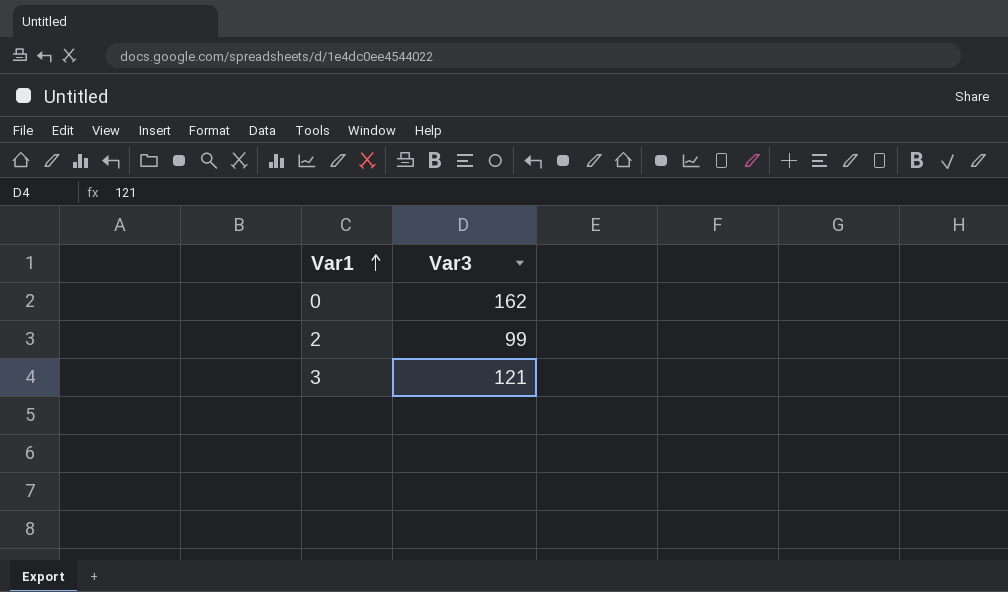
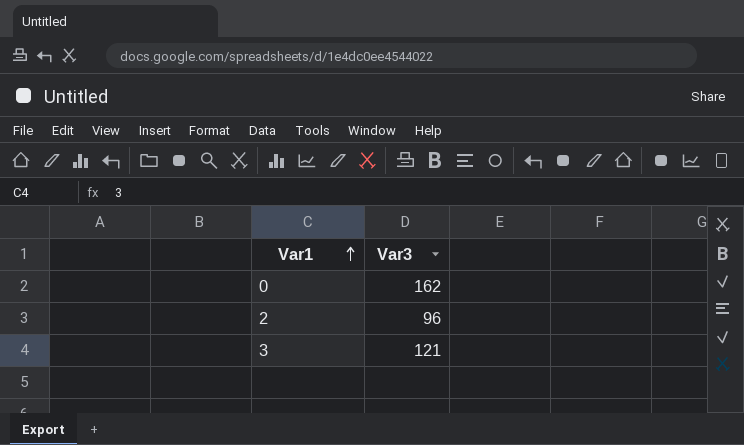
2 | Var3: 99 -> 96

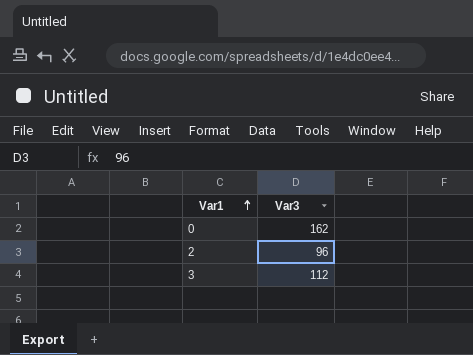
3 | Var3: 121 -> 112

